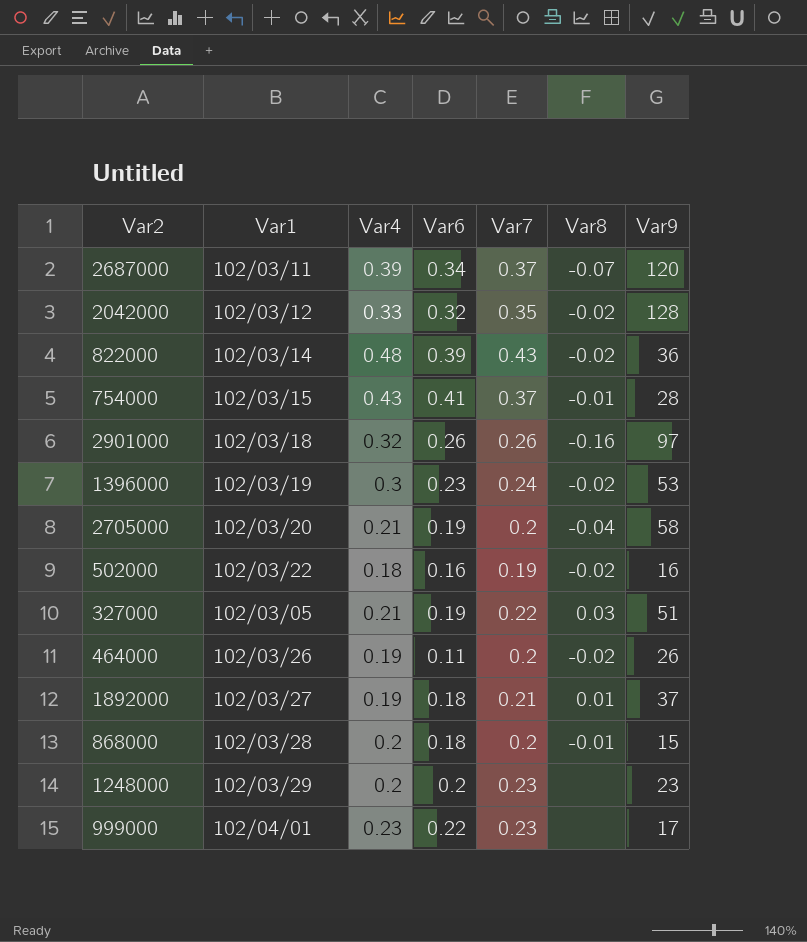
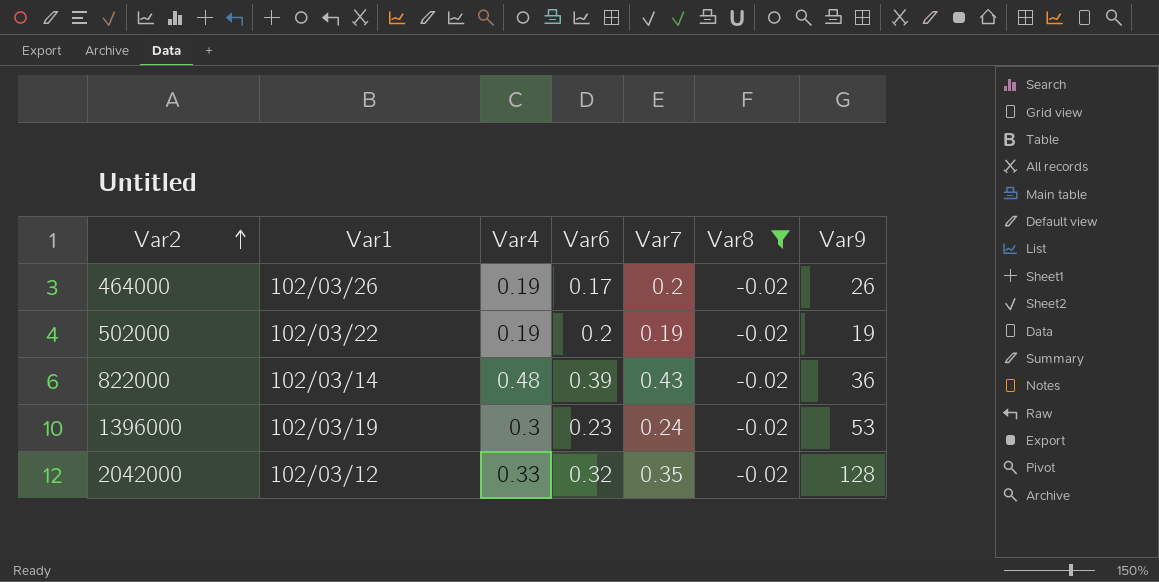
filter: none -> Var8 = -0.02
row order: none -> Var2 ascending
464000 | Var6: 0.11 -> 0.17
502000 | Var4: 0.18 -> 0.19
502000 | Var6: 0.16 -> 0.2
502000 | Var9: 16 -> 19

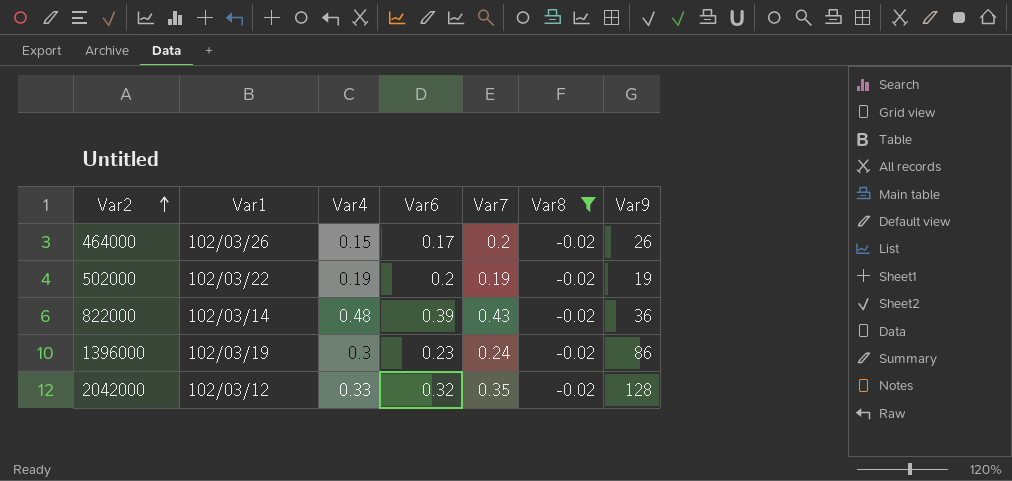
464000 | Var4: 0.19 -> 0.15
1396000 | Var9: 53 -> 86

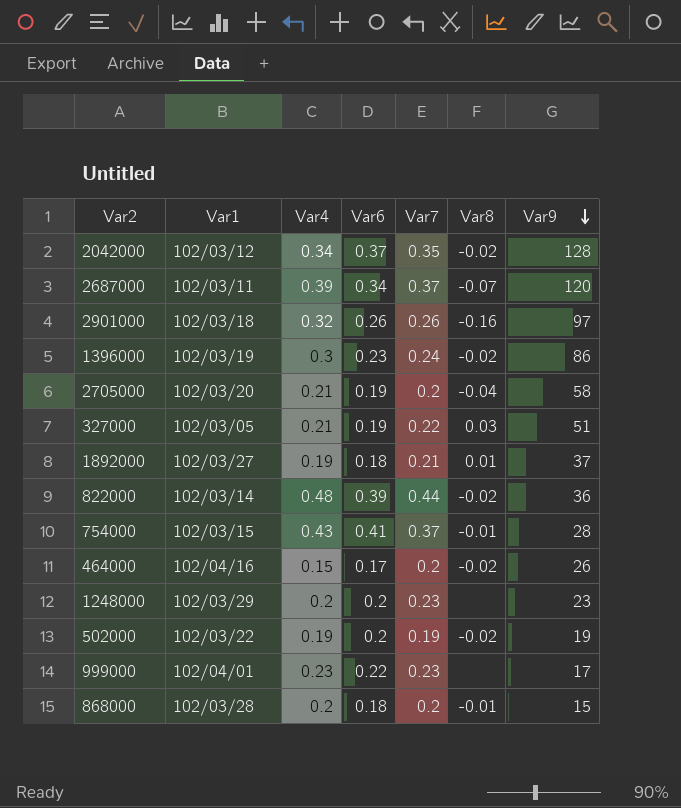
filter: Var8 = -0.02 -> none
row order: Var2 ascending -> Var9 descending
2042000 | Var4: 0.33 -> 0.34
2042000 | Var6: 0.32 -> 0.37
822000 | Var7: 0.43 -> 0.44
464000 | Var1: 102/03/26 -> 102/04/16

